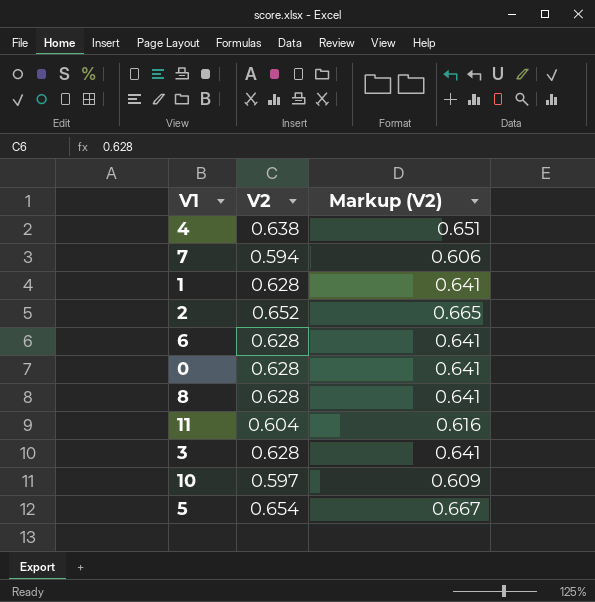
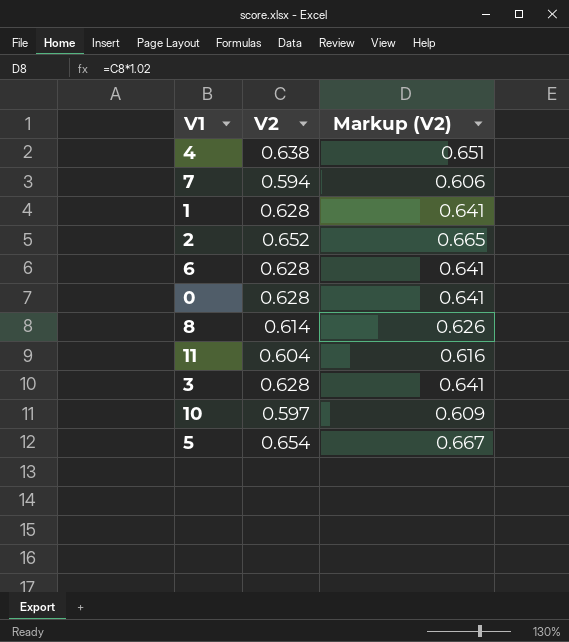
8 | V2: 0.628 -> 0.614
8 | Markup (V2): 0.641 -> 0.626

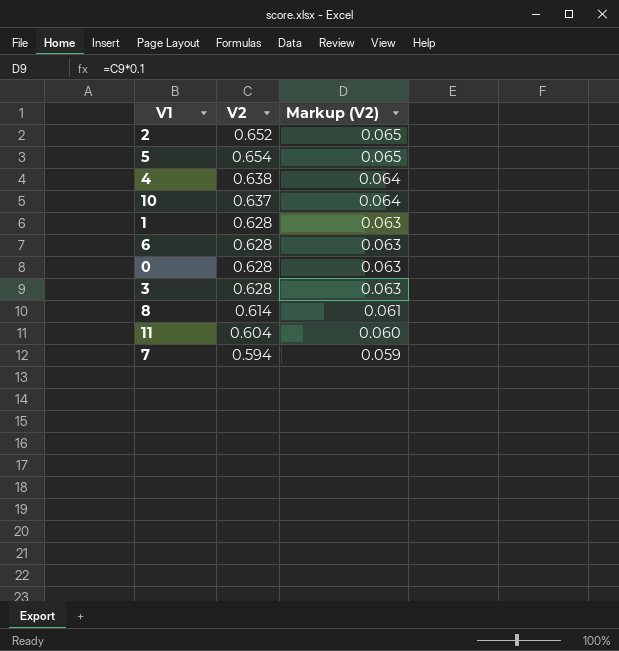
row order: none -> Markup (V2) descending
column Markup (V2) | formula: [V2] * 1.02 -> [V2] * 0.1
10 | V2: 0.597 -> 0.637

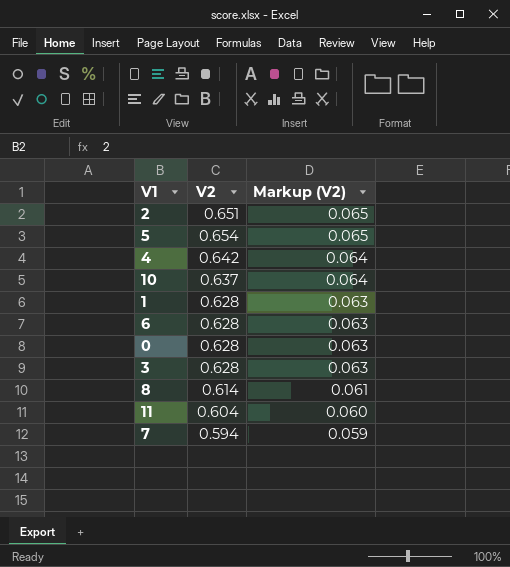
2 | V2: 0.652 -> 0.651
4 | V2: 0.638 -> 0.642

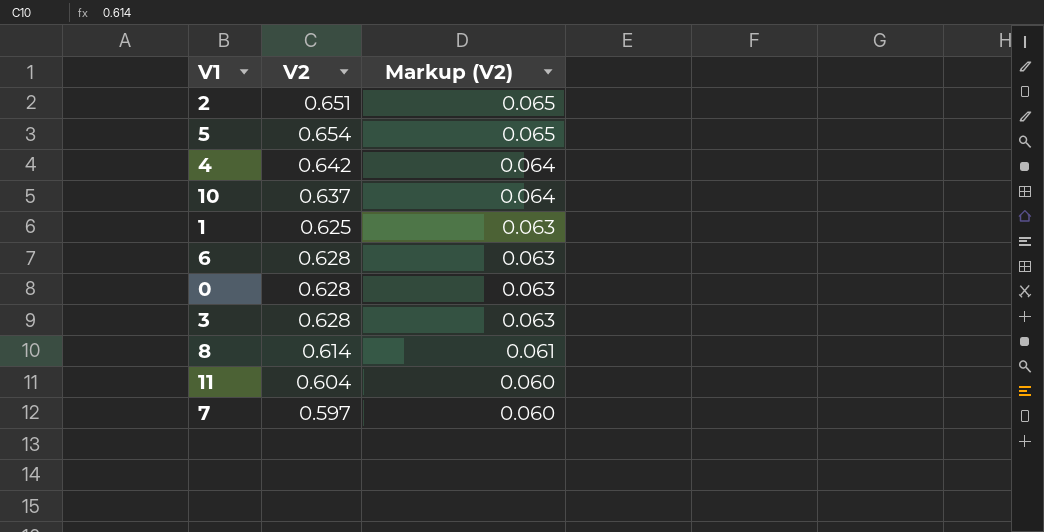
1 | V2: 0.628 -> 0.625
7 | V2: 0.594 -> 0.597
7 | Markup (V2): 0.059 -> 0.060

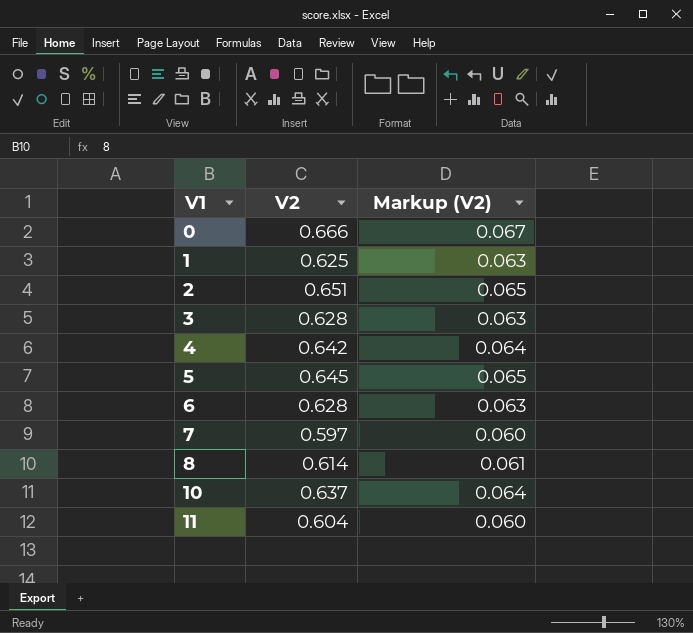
row order: Markup (V2) descending -> V1 ascending
0 | V2: 0.628 -> 0.666
0 | Markup (V2): 0.063 -> 0.067
5 | V2: 0.654 -> 0.645

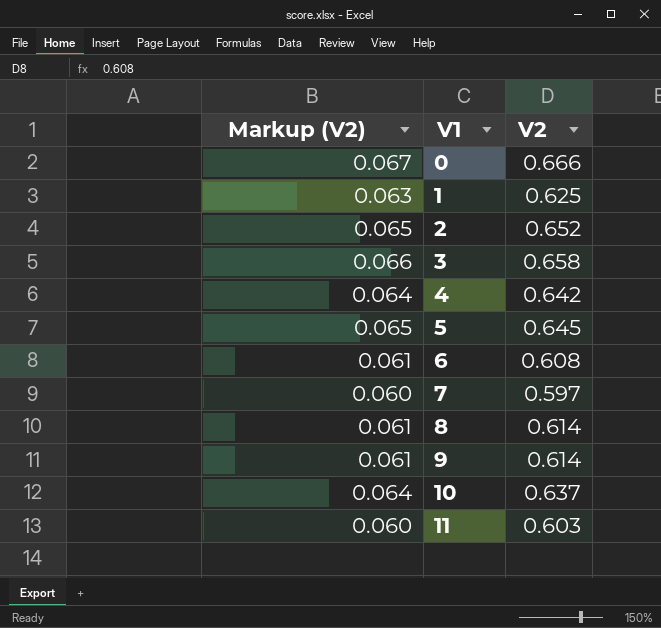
column Markup (V2) | position: 3 -> 1
2 | V2: 0.651 -> 0.652
3 | Markup (V2): 0.063 -> 0.066
3 | V2: 0.628 -> 0.658
6 | Markup (V2): 0.063 -> 0.061
6 | V2: 0.628 -> 0.608
row 9: none -> 0.061 | 0.614
11 | V2: 0.604 -> 0.603

